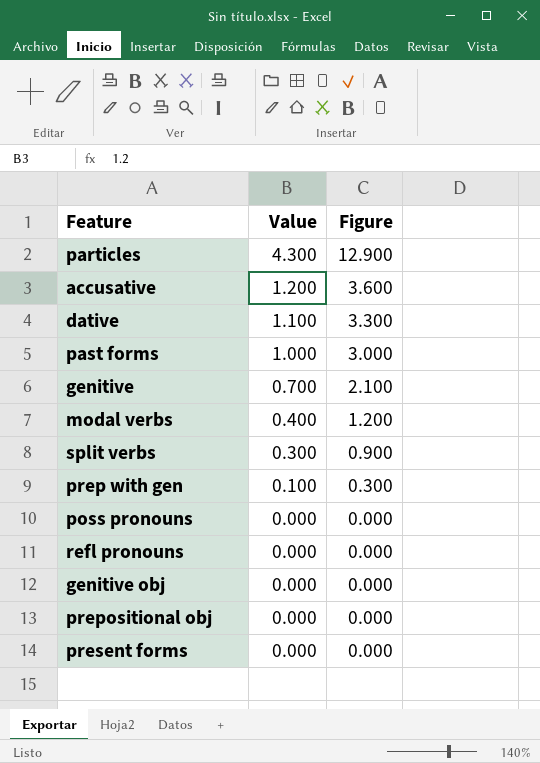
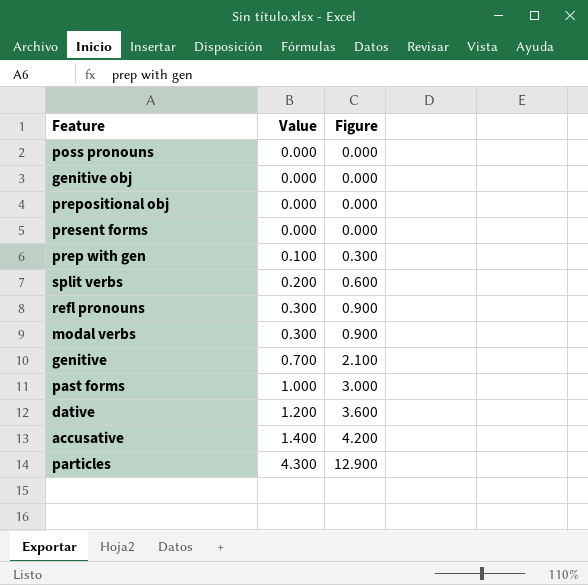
row order: Value descending -> Value ascending
split verbs | Value: 0.300 -> 0.200
split verbs | Figure: 0.900 -> 0.600
refl pronouns | Value: 0.000 -> 0.300
refl pronouns | Figure: 0.000 -> 0.900
modal verbs | Value: 0.400 -> 0.300
modal verbs | Figure: 1.200 -> 0.900
dative | Value: 1.100 -> 1.200
dative | Figure: 3.300 -> 3.600
accusative | Value: 1.200 -> 1.400
accusative | Figure: 3.600 -> 4.200

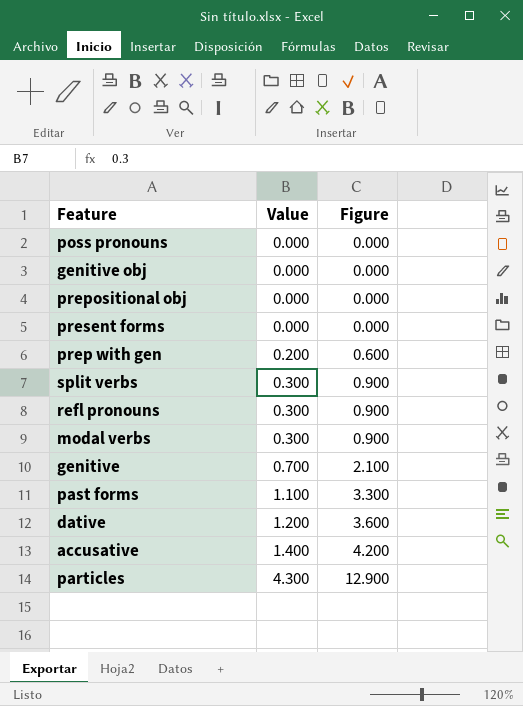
prep with gen | Value: 0.100 -> 0.200
prep with gen | Figure: 0.300 -> 0.600
split verbs | Value: 0.200 -> 0.300
split verbs | Figure: 0.600 -> 0.900
past forms | Value: 1.000 -> 1.100
past forms | Figure: 3.000 -> 3.300

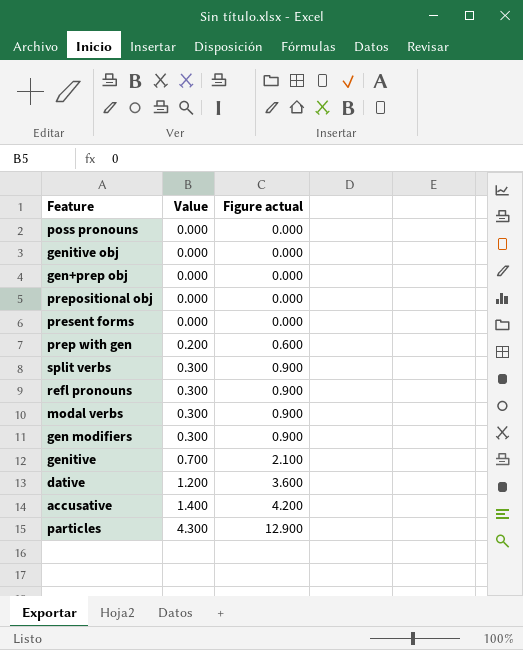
column name: Figure -> Figure actual
row past forms: 1.100 | 3.300 -> none
row gen+prep obj: none -> 0.000 | 0.000
row gen modifiers: none -> 0.300 | 0.900

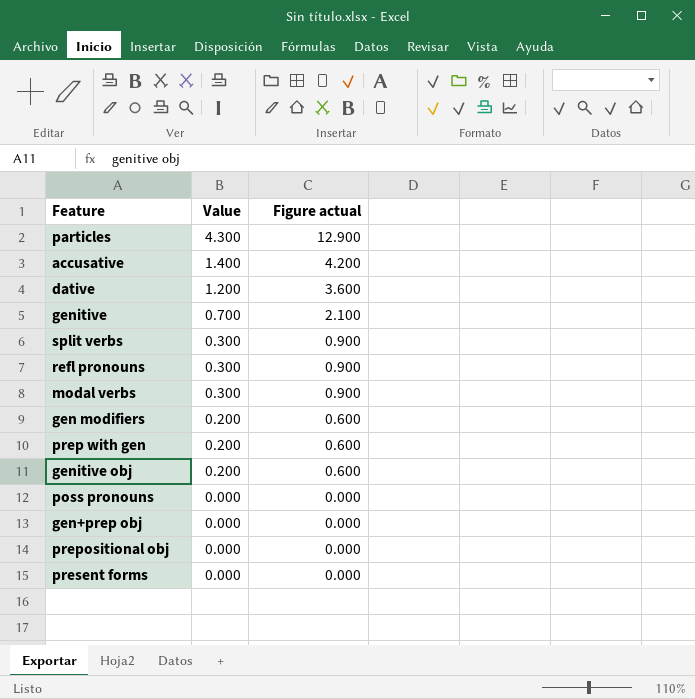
row order: Value ascending -> Value descending
gen modifiers | Value: 0.300 -> 0.200
gen modifiers | Figure actual: 0.900 -> 0.600
genitive obj | Value: 0.000 -> 0.200
genitive obj | Figure actual: 0.000 -> 0.600

